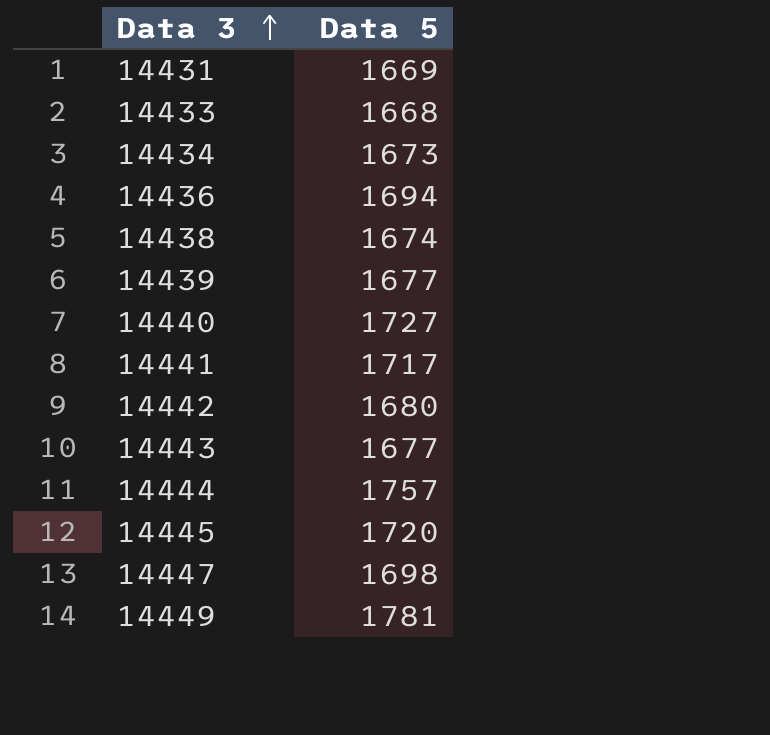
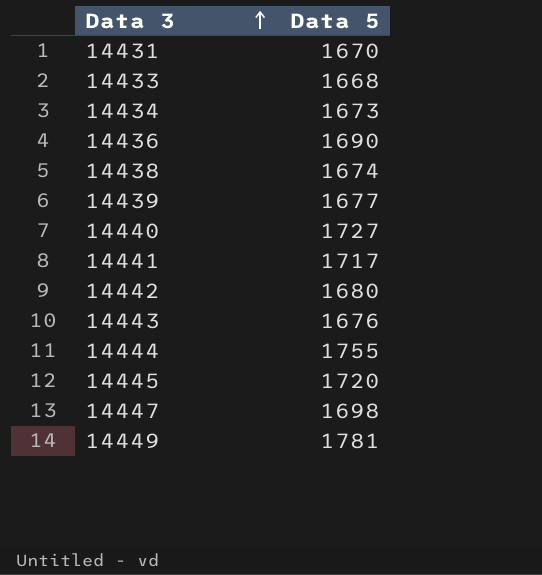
14431 | Data 5: 1669 -> 1670
14436 | Data 5: 1694 -> 1690
14443 | Data 5: 1677 -> 1676
14444 | Data 5: 1757 -> 1755

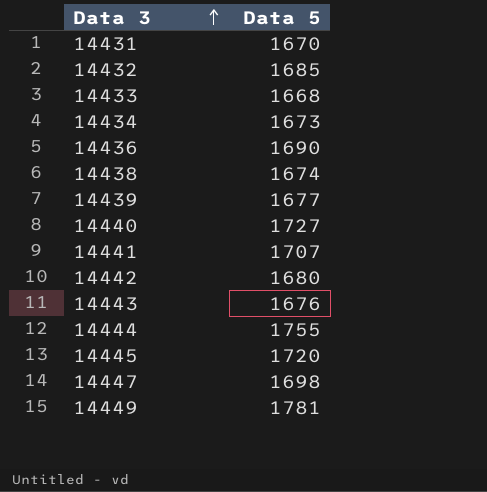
row 14432: none -> 1685
14441 | Data 5: 1717 -> 1707

